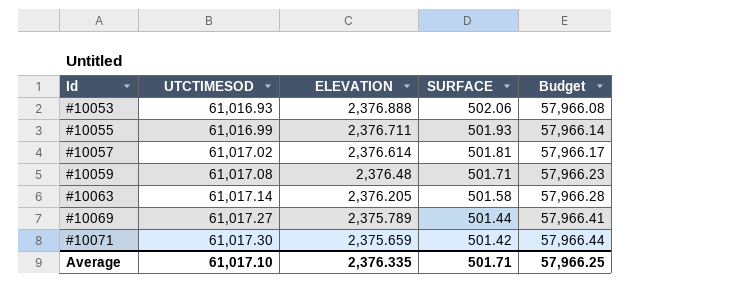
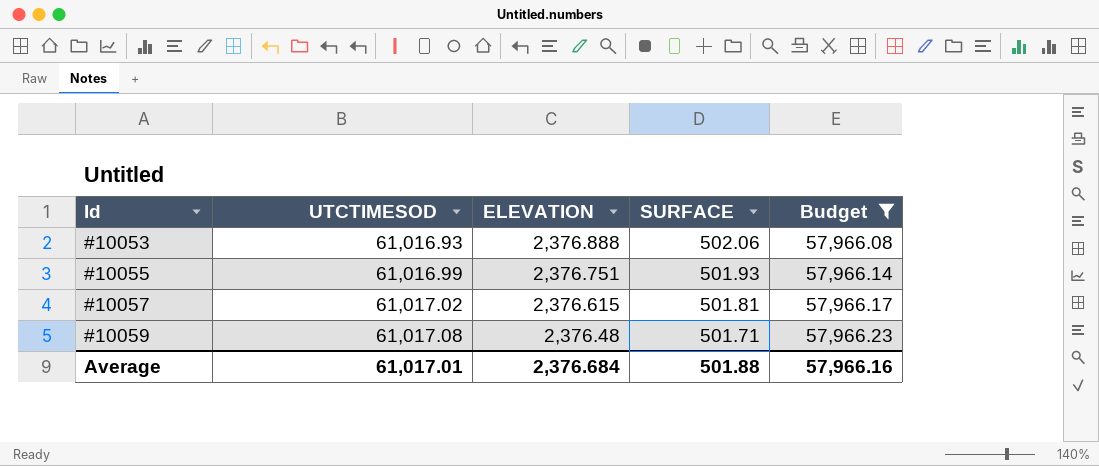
filter: none -> Budget <= 57,966.23
#10055 | ELEVATION: 2,376.711 -> 2,376.751
#10057 | ELEVATION: 2,376.614 -> 2,376.615
Average | UTCTIMESOD: 61,017.10 -> 61,017.01
Average | ELEVATION: 2,376.335 -> 2,376.684
Average | SURFACE: 501.71 -> 501.88
Average | Budget: 57,966.25 -> 57,966.16

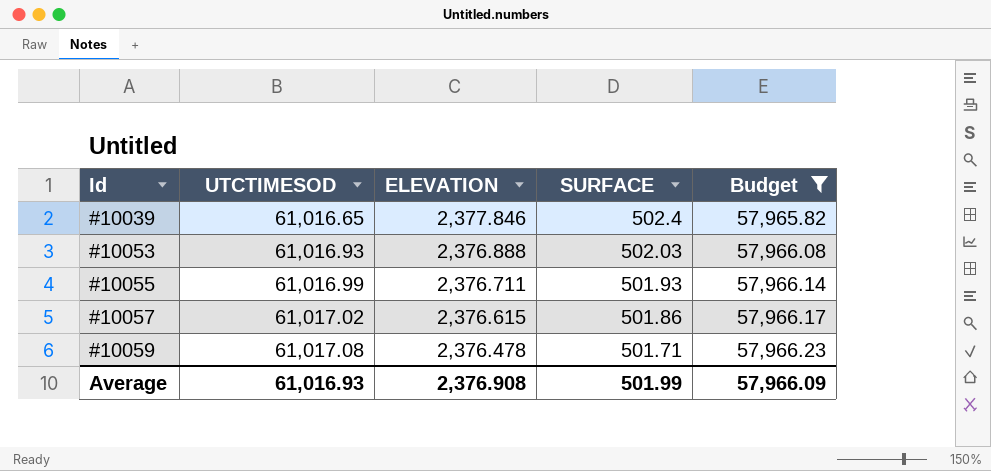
row #10039: none -> 61,016.65 | 2,377.846 | 502.4 | 57,965.82
#10053 | SURFACE: 502.06 -> 502.03
#10055 | ELEVATION: 2,376.751 -> 2,376.711
#10057 | SURFACE: 501.81 -> 501.86
#10059 | ELEVATION: 2,376.48 -> 2,376.478
Average | UTCTIMESOD: 61,017.01 -> 61,016.93
Average | ELEVATION: 2,376.684 -> 2,376.908
Average | SURFACE: 501.88 -> 501.99
Average | Budget: 57,966.16 -> 57,966.09

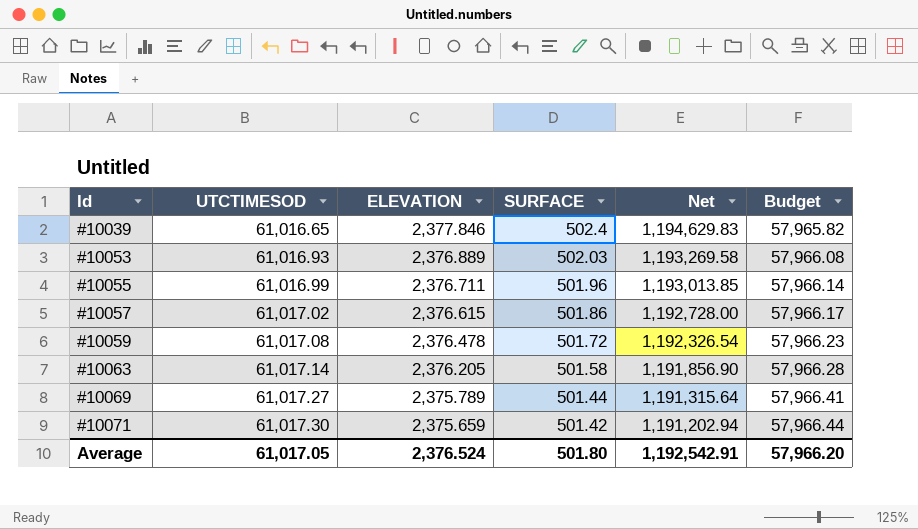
filter: Budget <= 57,966.23 -> none
column Net | formula: none -> [ELEVATION] * [SURFACE]
#10053 | ELEVATION: 2,376.888 -> 2,376.889
#10055 | SURFACE: 501.93 -> 501.96
#10059 | SURFACE: 501.71 -> 501.72
Average | UTCTIMESOD: 61,016.93 -> 61,017.05
Average | ELEVATION: 2,376.908 -> 2,376.524
Average | SURFACE: 501.99 -> 501.80
Average | Budget: 57,966.09 -> 57,966.20

